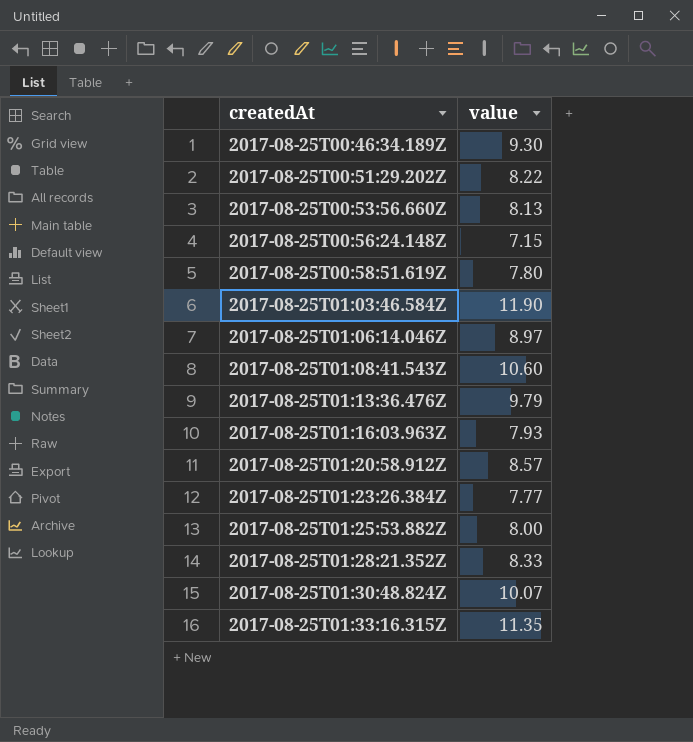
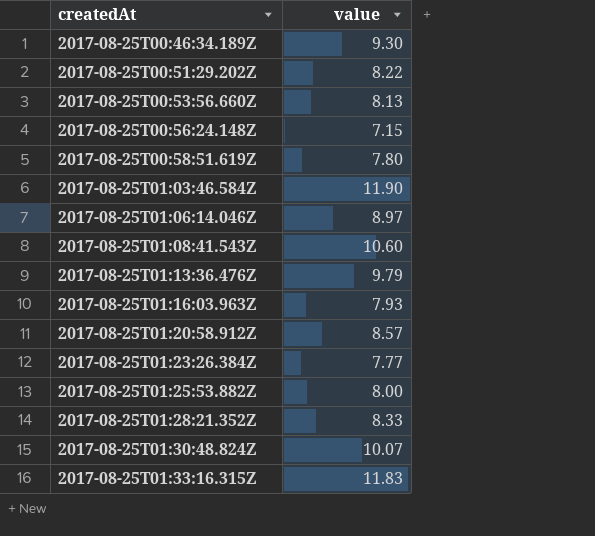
2017-08-25T01:33:16.315Z | value: 11.35 -> 11.83

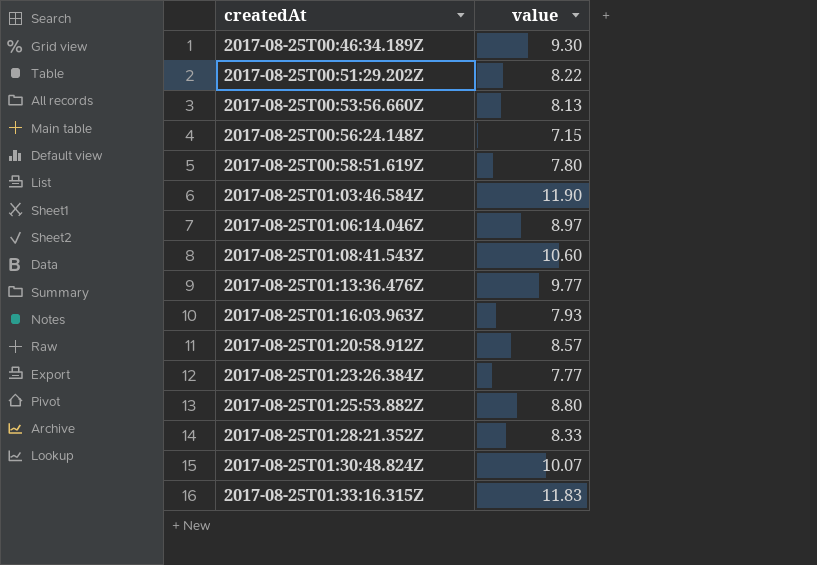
2017-08-25T01:13:36.476Z | value: 9.79 -> 9.77
2017-08-25T01:25:53.882Z | value: 8.00 -> 8.80

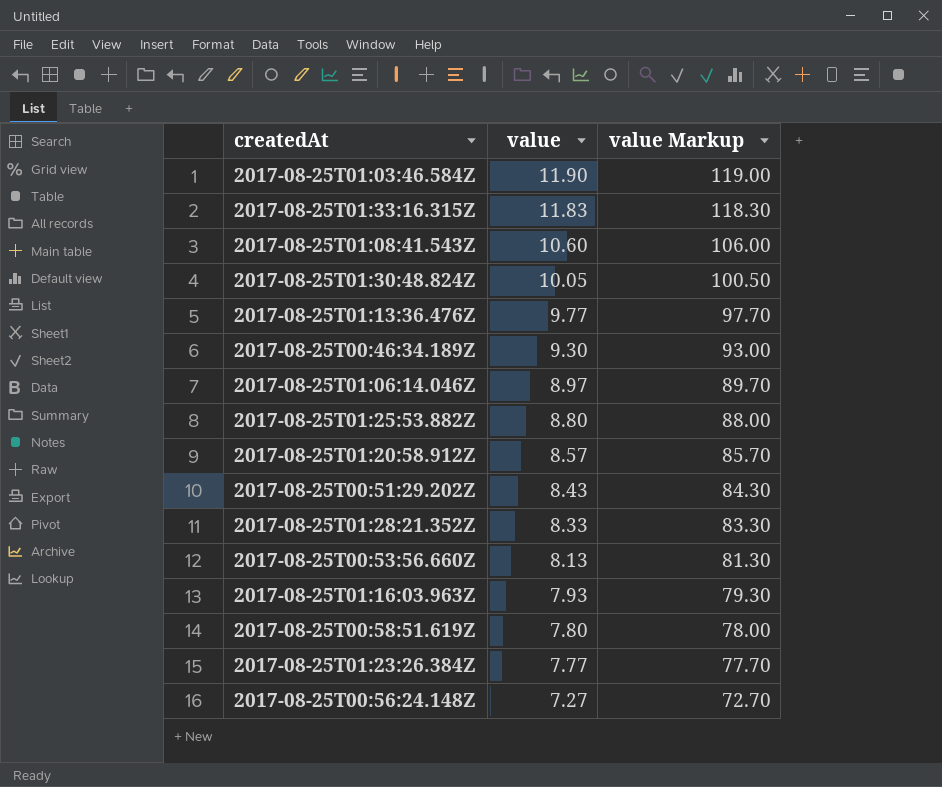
row order: createdAt ascending -> value descending
column value Markup | formula: none -> [value] * 10
2017-08-25T01:30:48.824Z | value: 10.07 -> 10.05
2017-08-25T00:51:29.202Z | value: 8.22 -> 8.43
2017-08-25T00:56:24.148Z | value: 7.15 -> 7.27

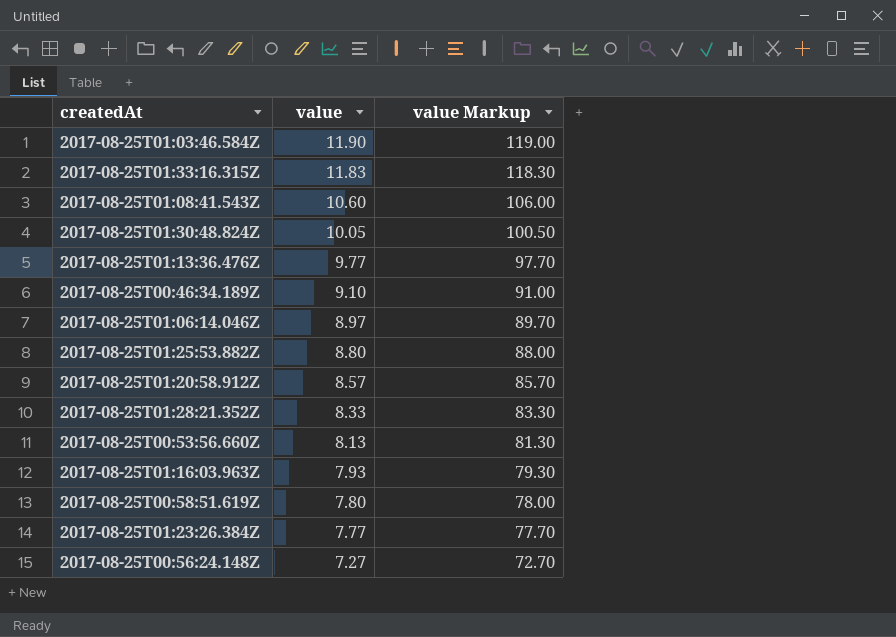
row 2017-08-25T00:51:29.202Z: 8.43 | 84.30 -> none
2017-08-25T00:46:34.189Z | value: 9.30 -> 9.10
2017-08-25T00:46:34.189Z | value Markup: 93.00 -> 91.00

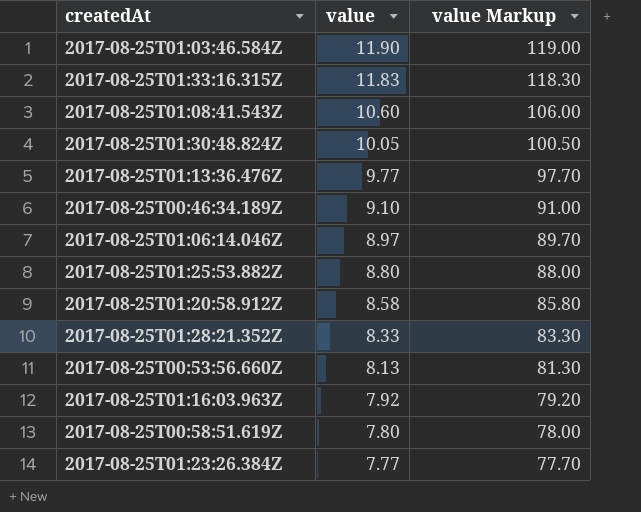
row 2017-08-25T00:56:24.148Z: 7.27 | 72.70 -> none
2017-08-25T01:20:58.912Z | value: 8.57 -> 8.58
2017-08-25T01:20:58.912Z | value Markup: 85.70 -> 85.80
2017-08-25T01:16:03.963Z | value: 7.93 -> 7.92
2017-08-25T01:16:03.963Z | value Markup: 79.30 -> 79.20

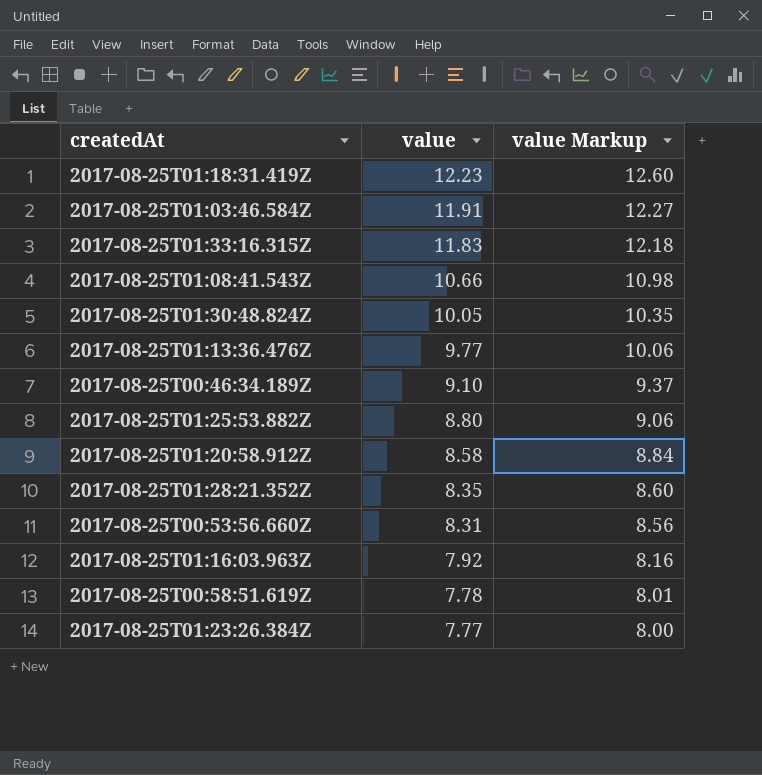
column value Markup | formula: [value] * 10 -> [value] * 1.03
row 2017-08-25T01:06:14.046Z: 8.97 | 89.70 -> none
row 2017-08-25T01:18:31.419Z: none -> 12.23 | 12.60
2017-08-25T01:03:46.584Z | value: 11.90 -> 11.91
2017-08-25T01:08:41.543Z | value: 10.60 -> 10.66
2017-08-25T01:28:21.352Z | value: 8.33 -> 8.35
2017-08-25T00:53:56.660Z | value: 8.13 -> 8.31
2017-08-25T00:58:51.619Z | value: 7.80 -> 7.78

